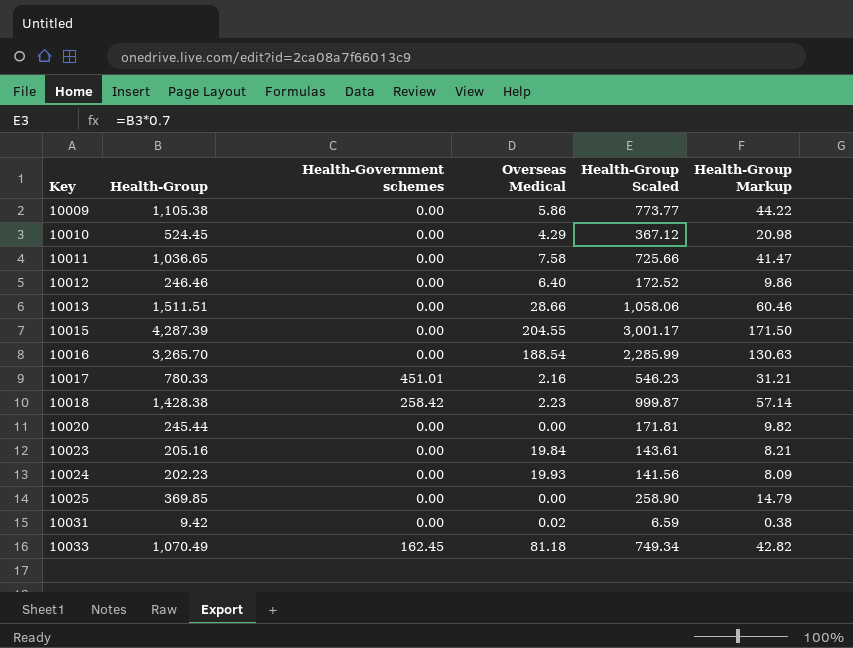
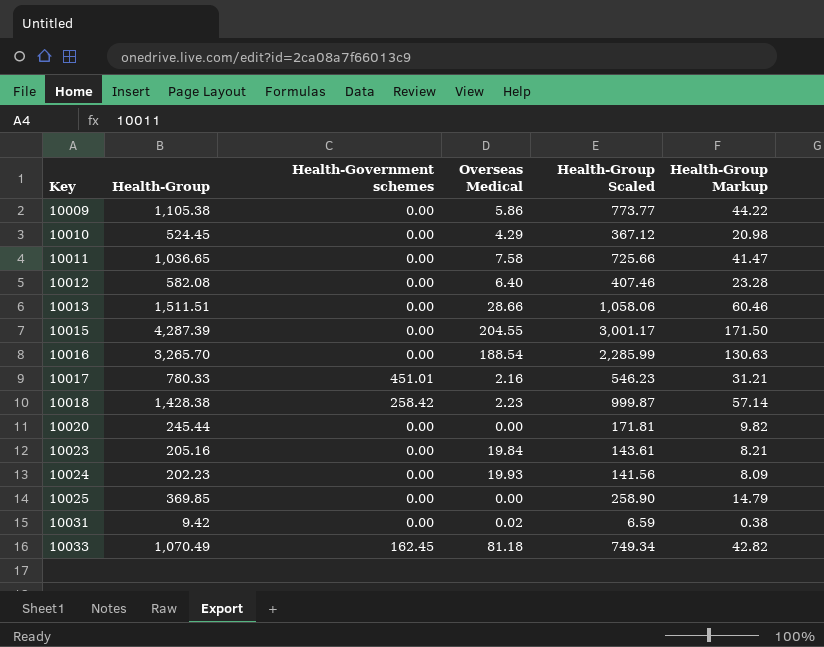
10012 | Health-Group: 246.46 -> 582.08
10012 | Health-Group Scaled: 172.52 -> 407.46
10012 | Health-Group Markup: 9.86 -> 23.28

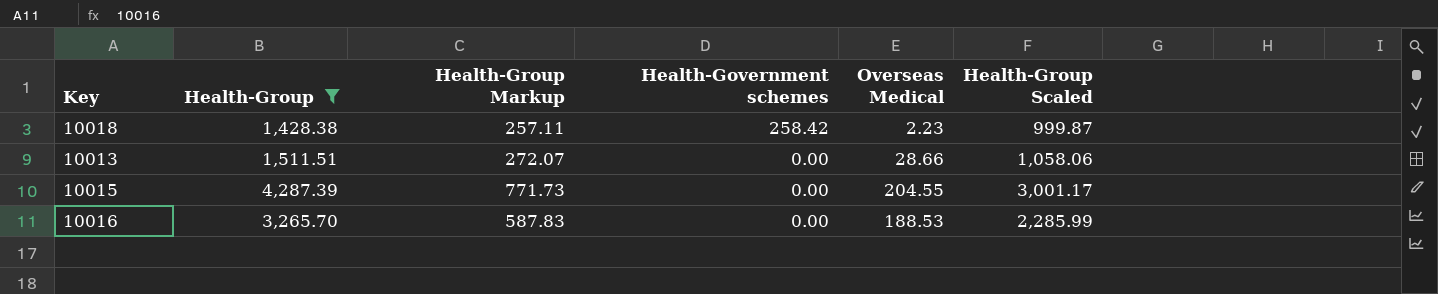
filter: none -> Health-Group >= 1,428.38
row order: Key ascending -> Health-Government schemes descending
column Health-Group Markup | formula: [Health-Group] * 0.04 -> [Health-Group] * 0.18
column Health-Group Markup | position: 6 -> 3
10016 | Overseas Medical: 188.54 -> 188.53

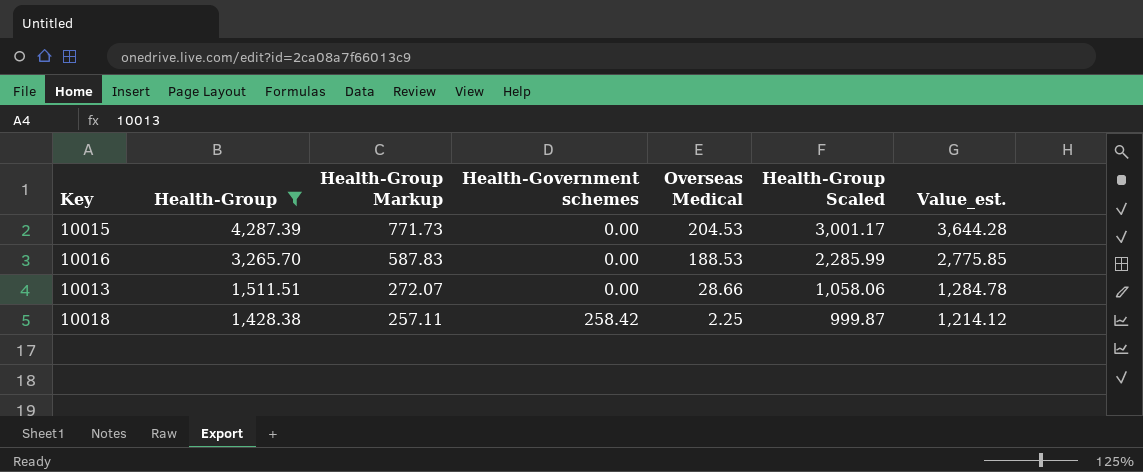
row order: Health-Government schemes descending -> Health-Group descending
column Value_est. | formula: none -> [Health-Group] * 0.85
10015 | Overseas Medical: 204.55 -> 204.53
10018 | Overseas Medical: 2.23 -> 2.25

